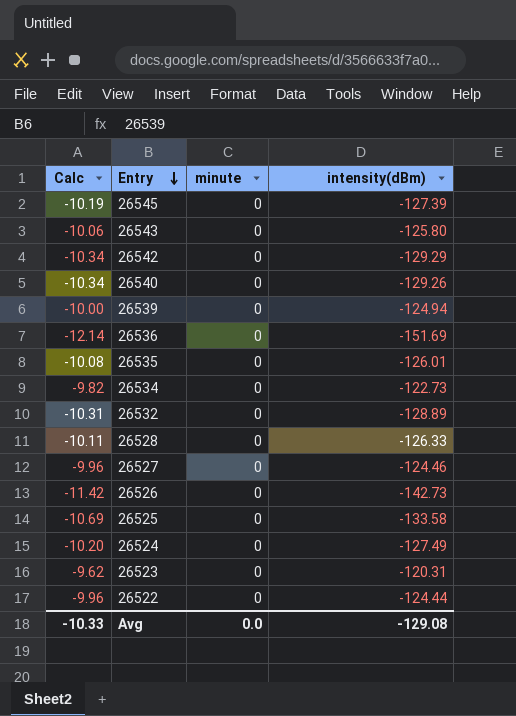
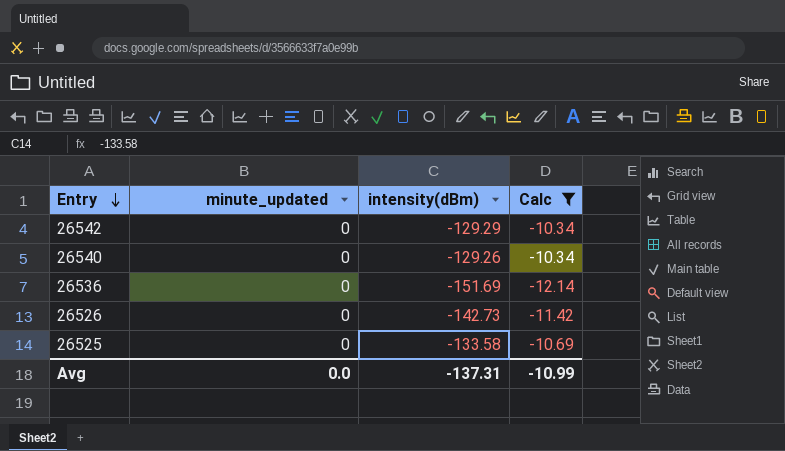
filter: none -> Calc <= -10.34
column name: minute -> minute_updated
column Calc | position: 1 -> 4
Avg | intensity(dBm): -129.08 -> -137.31
Avg | Calc: -10.33 -> -10.99

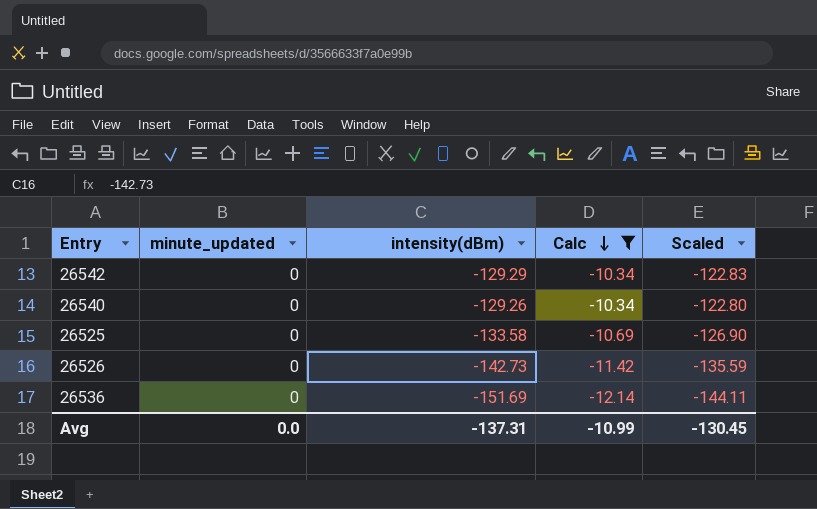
row order: Entry descending -> Calc descending
column Scaled | formula: none -> [intensity(dBm)] * 0.95

